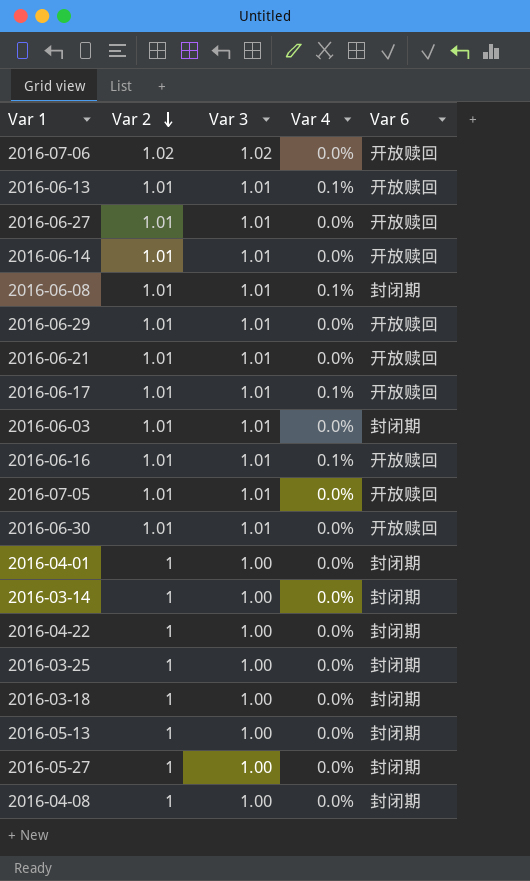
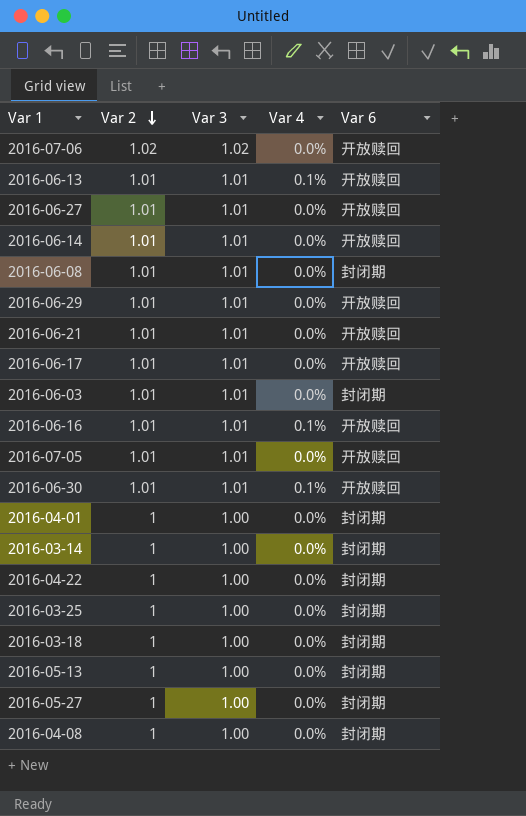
2016-06-08 | Var 4: 0.1% -> 0.0%
2016-06-17 | Var 4: 0.1% -> 0.0%
2016-06-30 | Var 4: 0.0% -> 0.1%

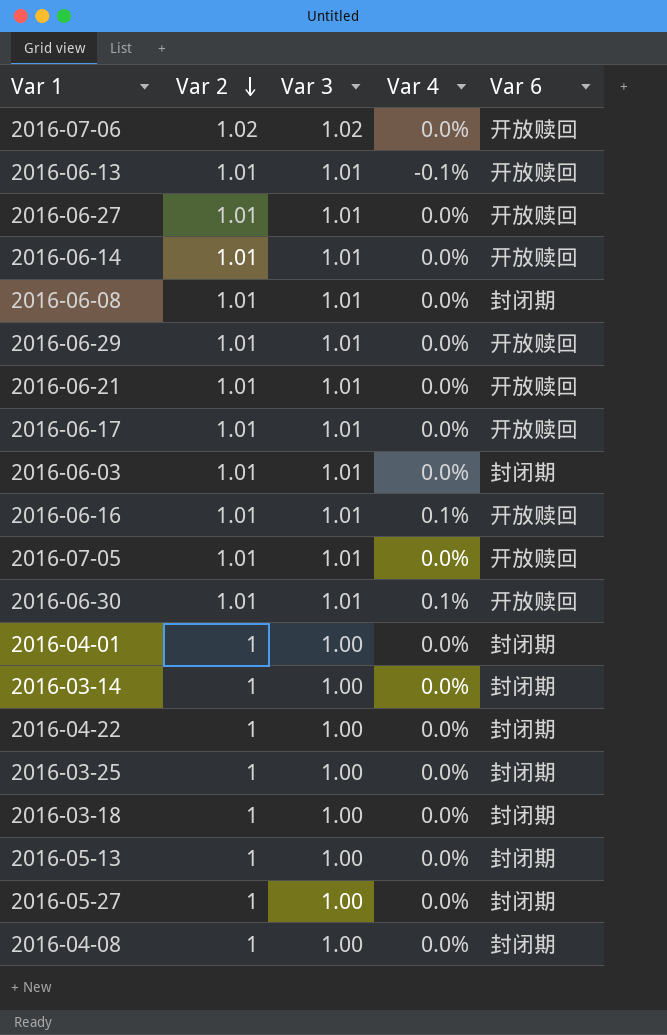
2016-06-13 | Var 4: 0.1% -> -0.1%

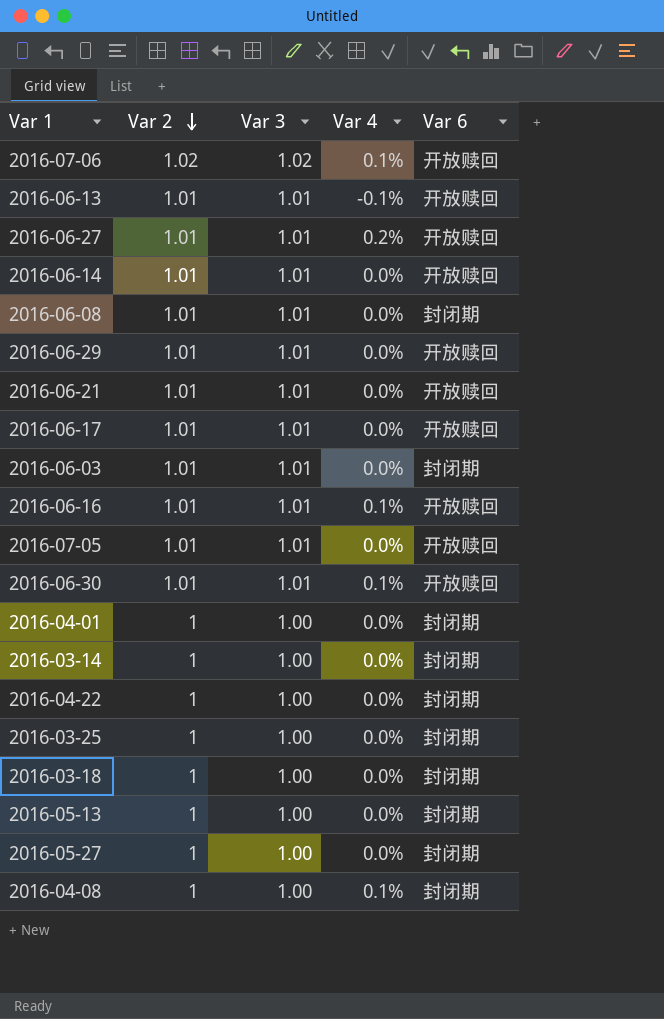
2016-07-06 | Var 4: 0.0% -> 0.1%
2016-06-27 | Var 4: 0.0% -> 0.2%
2016-04-08 | Var 4: 0.0% -> 0.1%

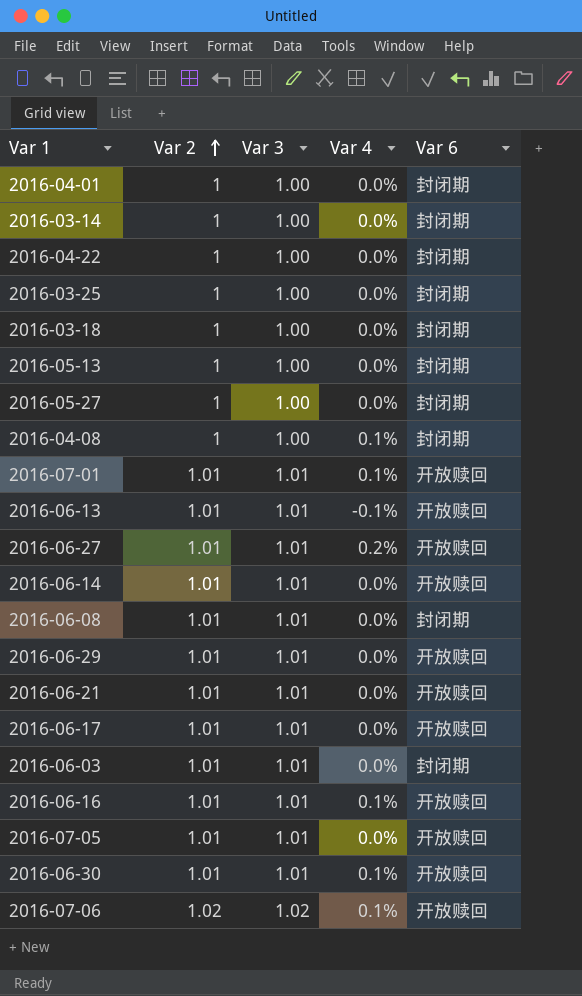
row order: Var 2 descending -> Var 2 ascending
row 2016-07-01: none -> 1.01 | 1.01 | 0.1% | 开放赎回

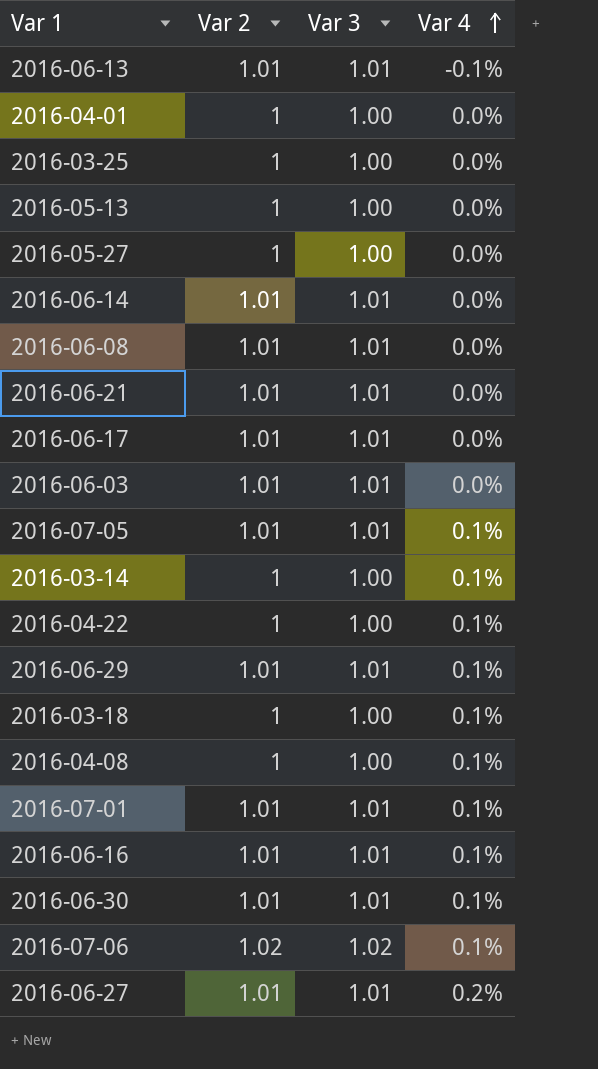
row order: Var 2 ascending -> Var 4 ascending
column Var 6 | position: 5 -> none
2016-07-05 | Var 4: 0.0% -> 0.1%
2016-03-14 | Var 4: 0.0% -> 0.1%
2016-04-22 | Var 4: 0.0% -> 0.1%
2016-06-29 | Var 4: 0.0% -> 0.1%
2016-03-18 | Var 4: 0.0% -> 0.1%

